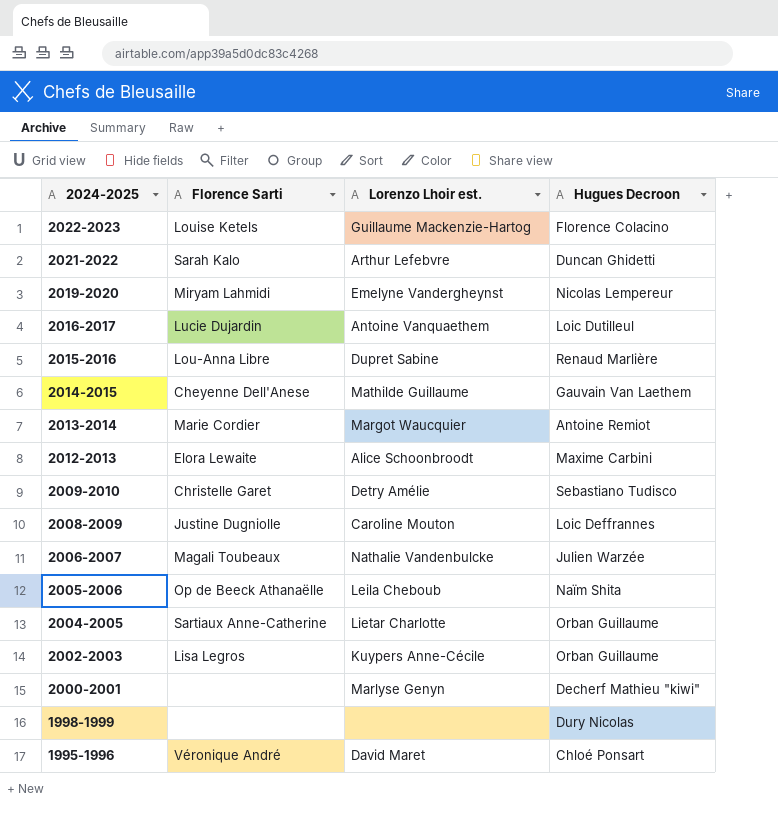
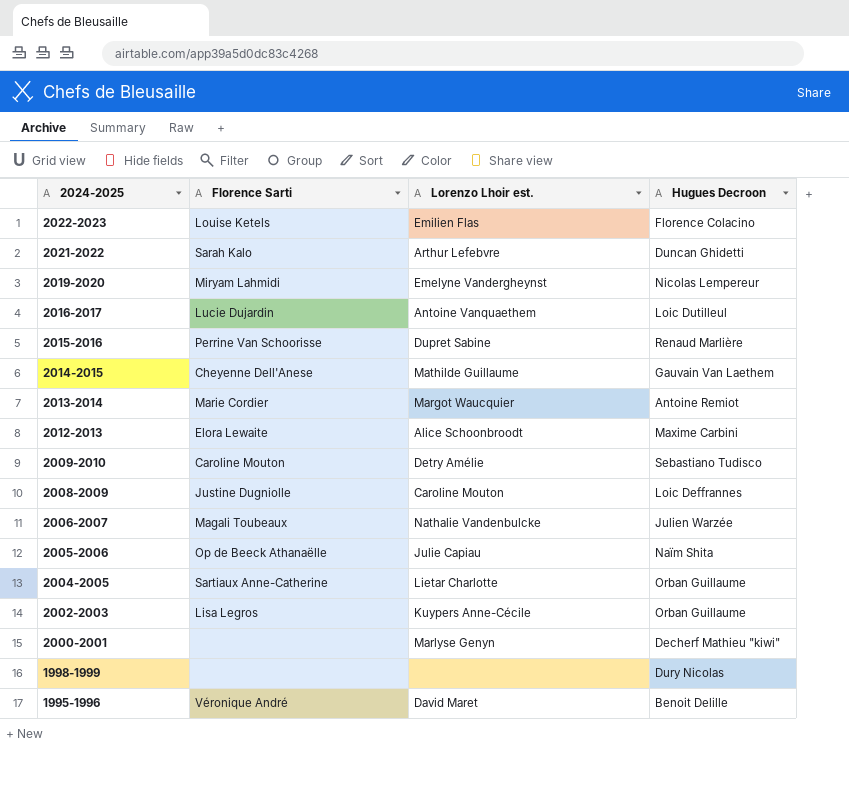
2022-2023 | Lorenzo Lhoir est.: Guillaume Mackenzie-Hartog -> Emilien Flas
2015-2016 | Florence Sarti: Lou-Anna Libre -> Perrine Van Schoorisse
2009-2010 | Florence Sarti: Christelle Garet -> Caroline Mouton
2005-2006 | Lorenzo Lhoir est.: Leila Cheboub -> Julie Capiau
1995-1996 | Hugues Decroon: Chloé Ponsart -> Benoit Delille

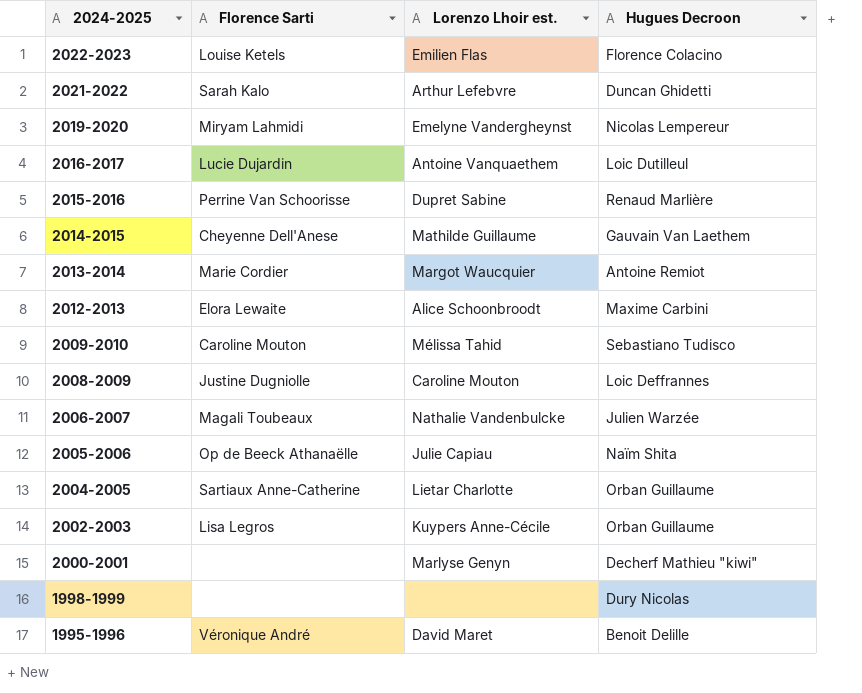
2009-2010 | Lorenzo Lhoir est.: Detry Amélie -> Mélissa Tahid

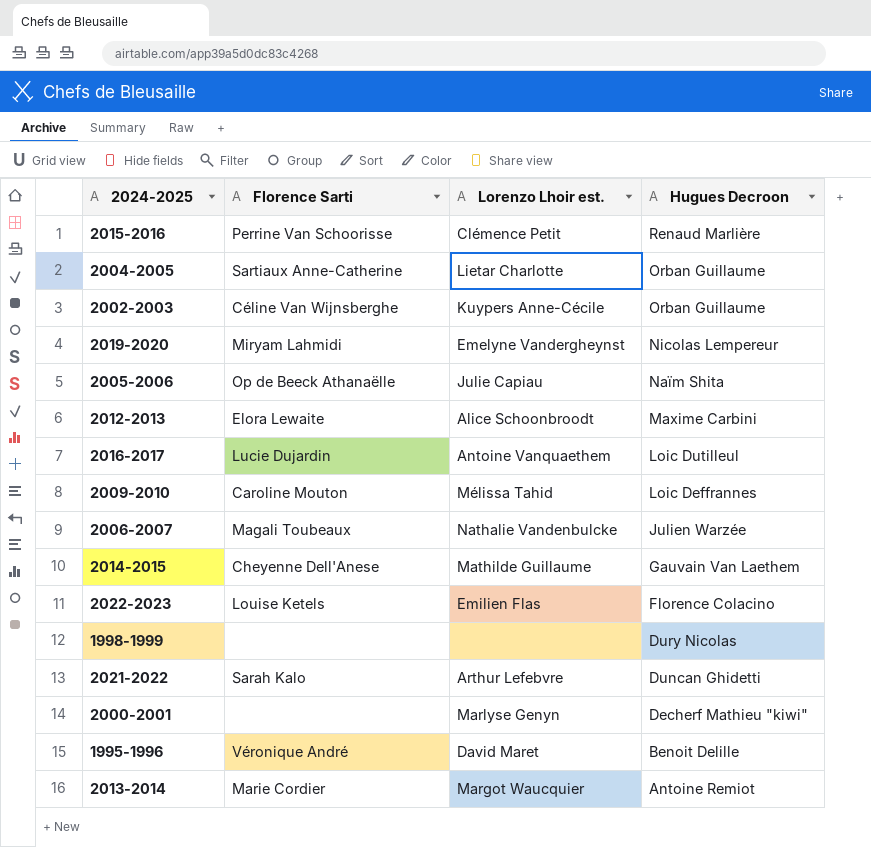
row order: 2024-2025 descending -> Hugues Decroon descending
row 2008-2009: Justine Dugniolle | Caroline Mouton | Loic Deffrannes -> none
2015-2016 | Lorenzo Lhoir est.: Dupret Sabine -> Clémence Petit
2002-2003 | Florence Sarti: Lisa Legros -> Céline Van Wijnsberghe
2009-2010 | Hugues Decroon: Sebastiano Tudisco -> Loic Deffrannes

